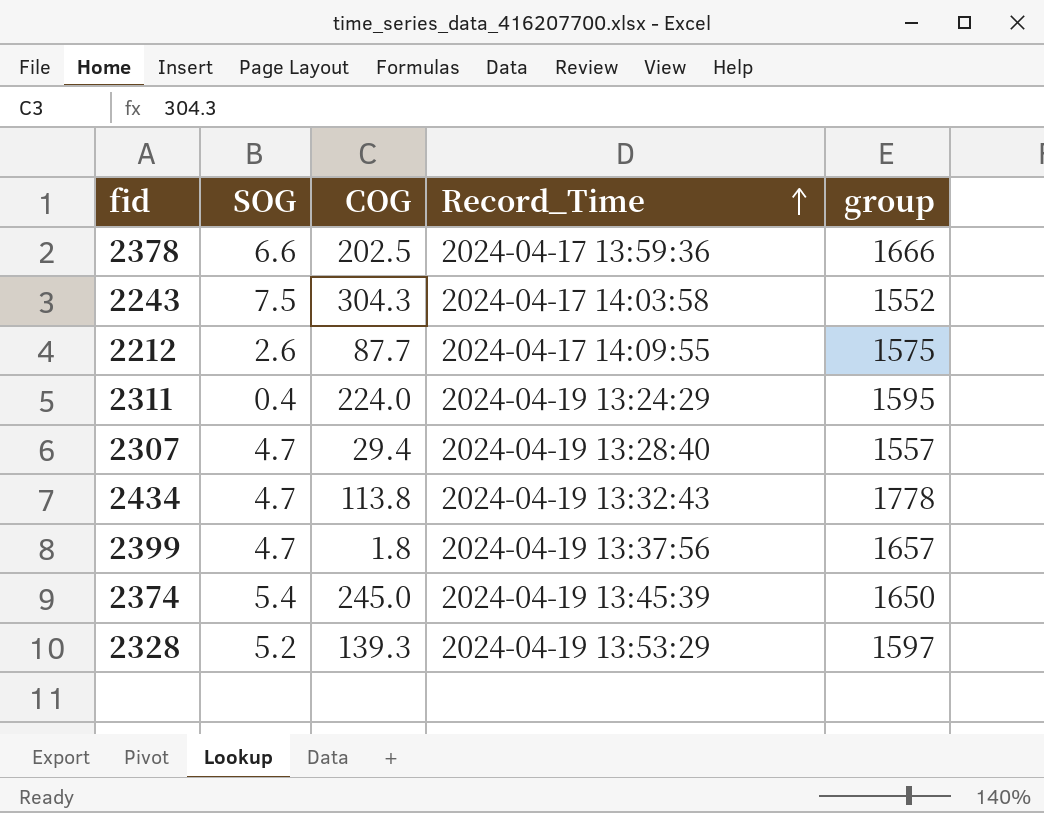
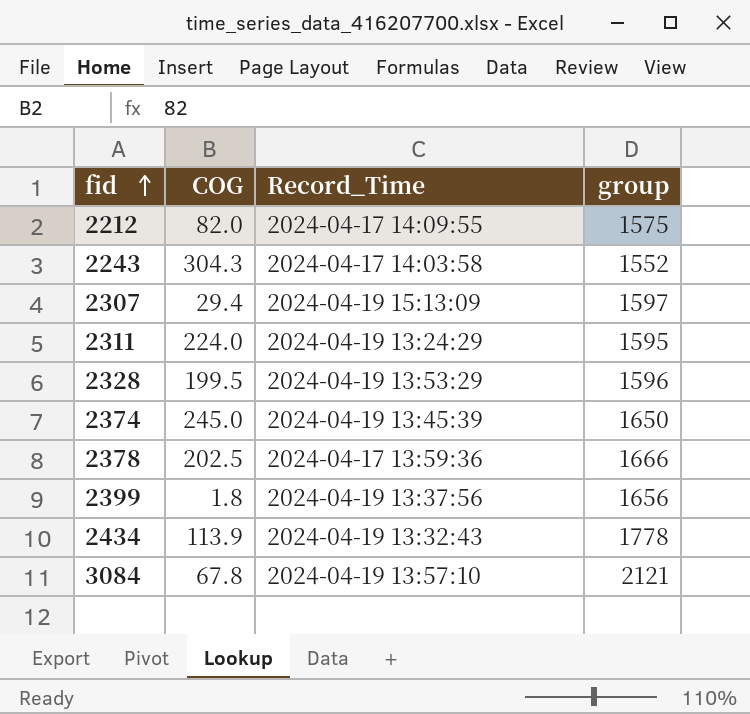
row order: Record_Time ascending -> fid ascending
column SOG | position: 2 -> none
2212 | COG: 87.7 -> 82.0
2307 | Record_Time: 2024-04-19 13:28:40 -> 2024-04-19 15:13:09
2307 | group: 1557 -> 1597
2328 | COG: 139.3 -> 199.5
2328 | group: 1597 -> 1596
2399 | group: 1657 -> 1656
2434 | COG: 113.8 -> 113.9
row 3084: none -> 67.8 | 2024-04-19 13:57:10 | 2121

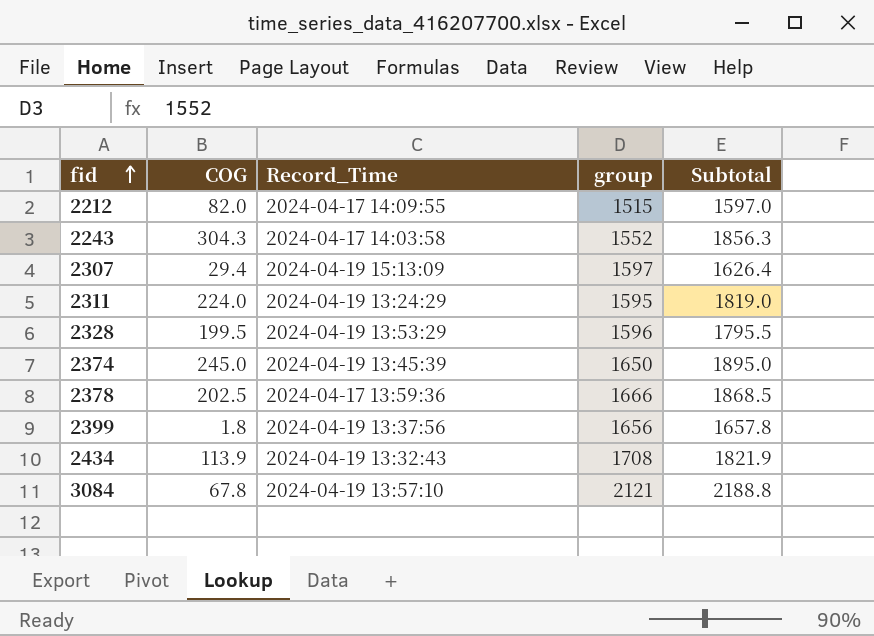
column Subtotal | formula: none -> [COG] + [group]
2212 | group: 1575 -> 1515
2434 | group: 1778 -> 1708

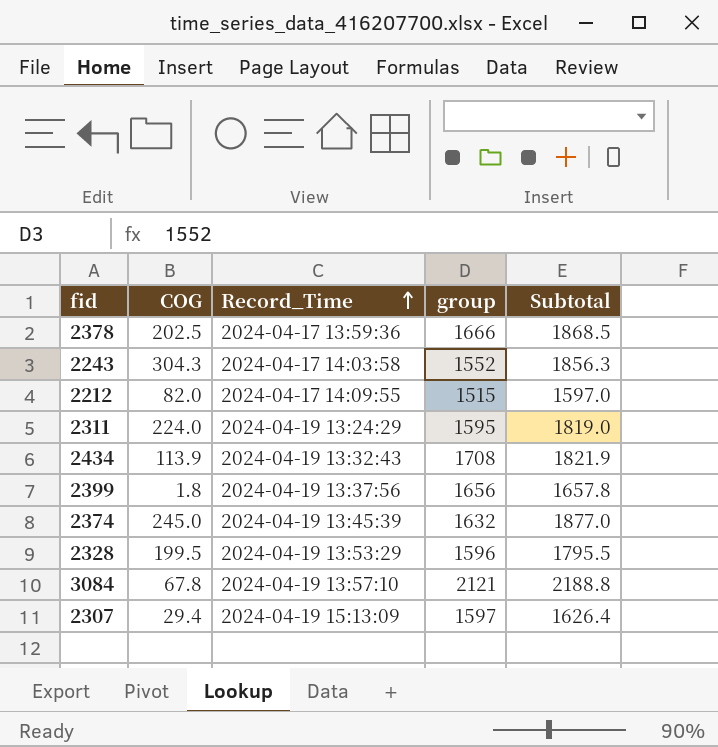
row order: fid ascending -> Record_Time ascending
2374 | group: 1650 -> 1632
2374 | Subtotal: 1895.0 -> 1877.0

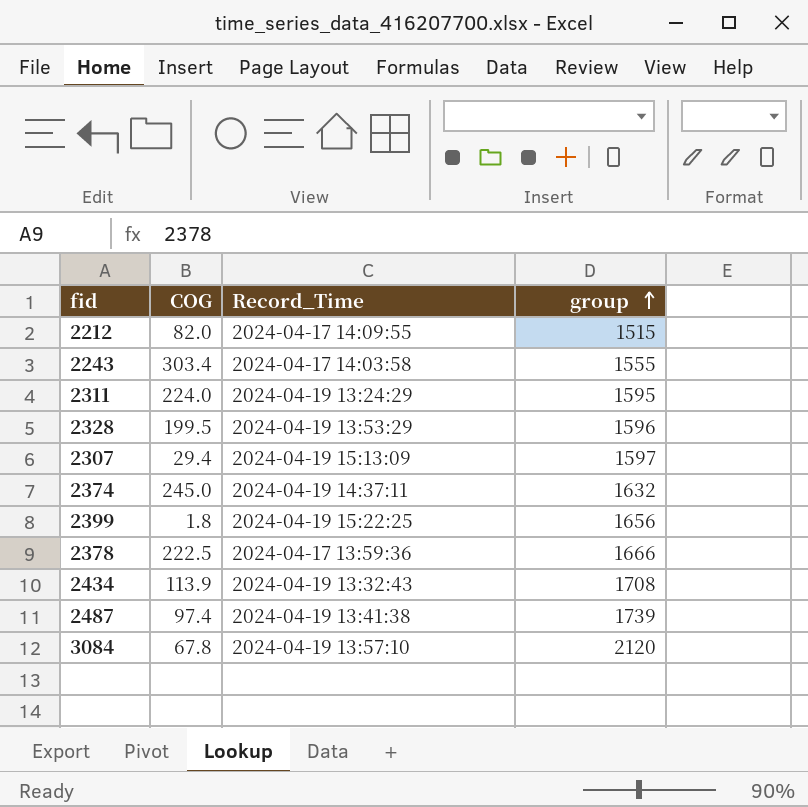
row order: Record_Time ascending -> group ascending
column Subtotal | formula: [COG] + [group] -> none
2243 | COG: 304.3 -> 303.4
2243 | group: 1552 -> 1555
2374 | Record_Time: 2024-04-19 13:45:39 -> 2024-04-19 14:37:11
2399 | Record_Time: 2024-04-19 13:37:56 -> 2024-04-19 15:22:25
2378 | COG: 202.5 -> 222.5
row 2487: none -> 97.4 | 2024-04-19 13:41:38 | 1739
3084 | group: 2121 -> 2120

